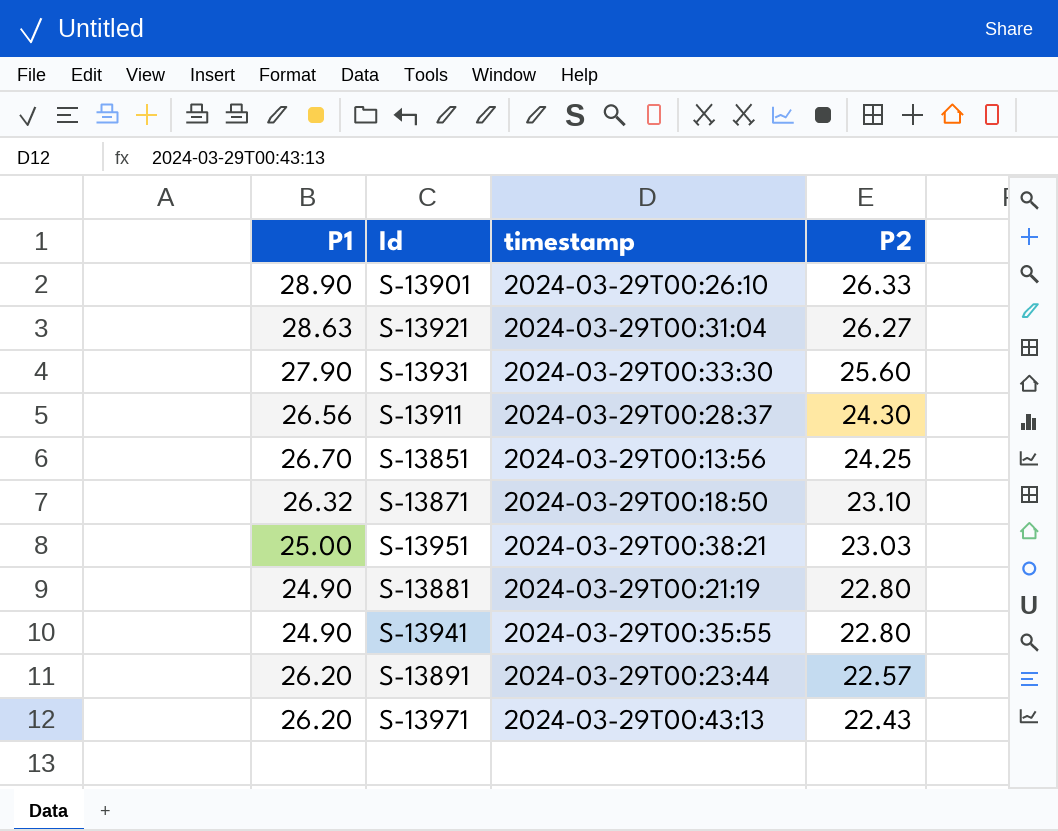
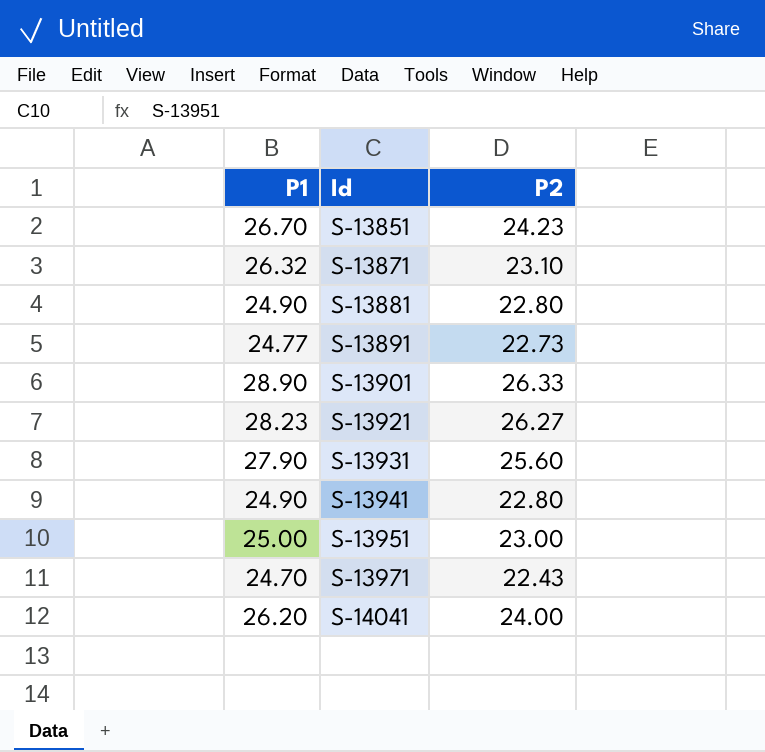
row order: P2 descending -> Id ascending
column timestamp | position: 3 -> none
row S-13911: 26.56 | 2024-03-29T00:28:37 | 24.30 -> none
S-13851 | P2: 24.25 -> 24.23
S-13891 | P1: 26.20 -> 24.77
S-13891 | P2: 22.57 -> 22.73
S-13921 | P1: 28.63 -> 28.23
S-13951 | P2: 23.03 -> 23.00
S-13971 | P1: 26.20 -> 24.70
row S-14041: none -> 26.20 | 24.00

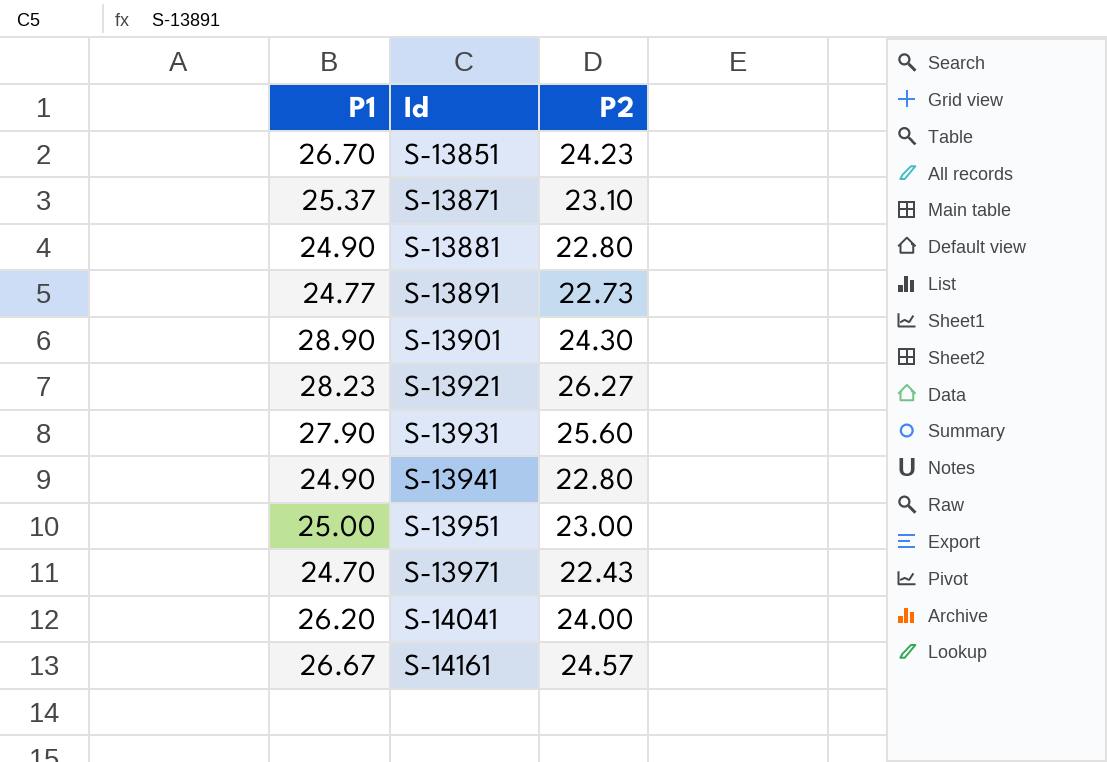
S-13871 | P1: 26.32 -> 25.37
S-13901 | P2: 26.33 -> 24.30
row S-14161: none -> 26.67 | 24.57

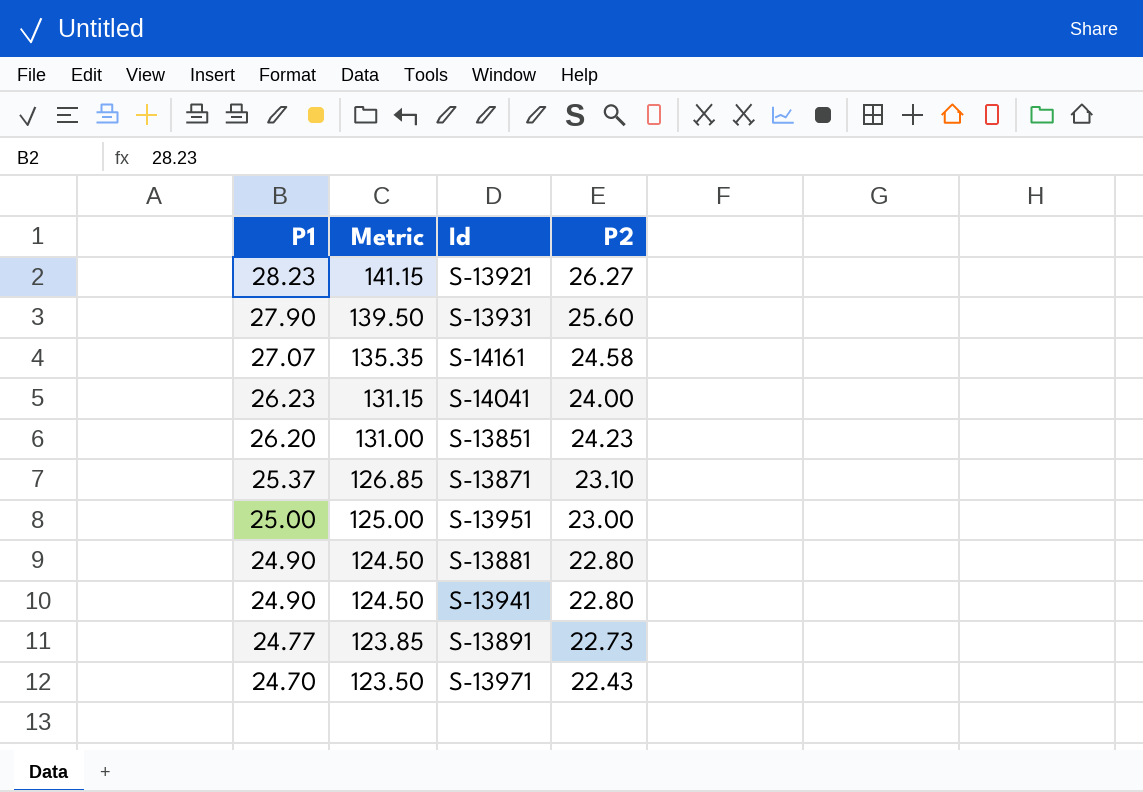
row order: Id ascending -> P1 descending
column Metric | formula: none -> [P1] * 5
row S-13901: 28.90 | 24.30 -> none
S-14161 | P1: 26.67 -> 27.07
S-14161 | P2: 24.57 -> 24.58
S-14041 | P1: 26.20 -> 26.23
S-13851 | P1: 26.70 -> 26.20

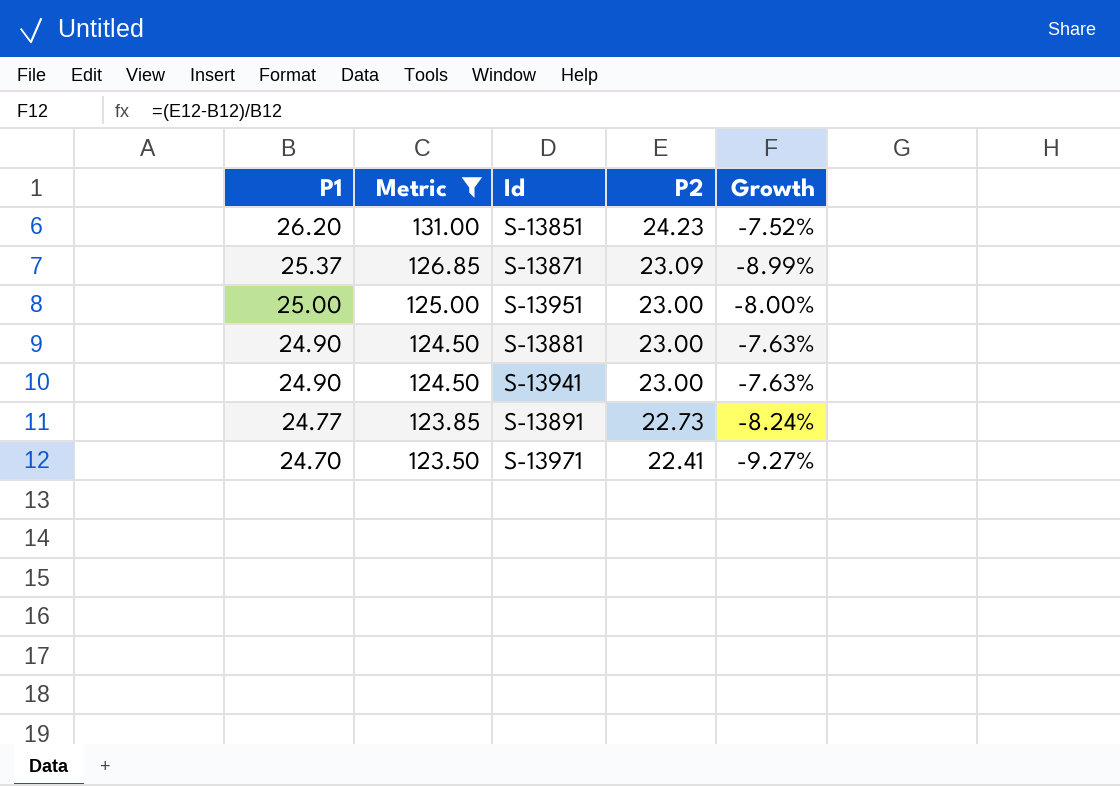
filter: none -> Metric <= 131.00
column Growth | formula: none -> ([P2] - [P1]) / [P1]
S-13871 | P2: 23.10 -> 23.09
S-13881 | P2: 22.80 -> 23.00
S-13941 | P2: 22.80 -> 23.00
S-13971 | P2: 22.43 -> 22.41

